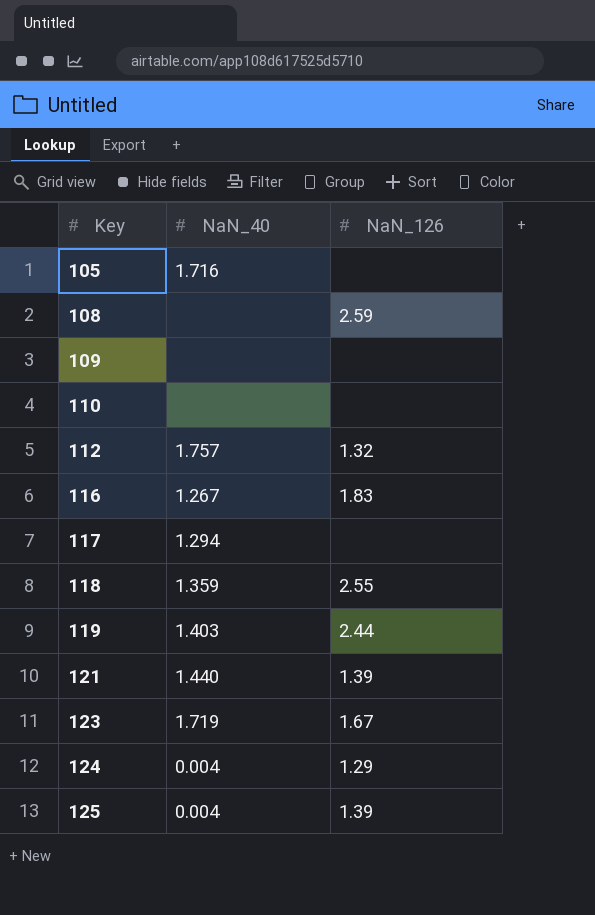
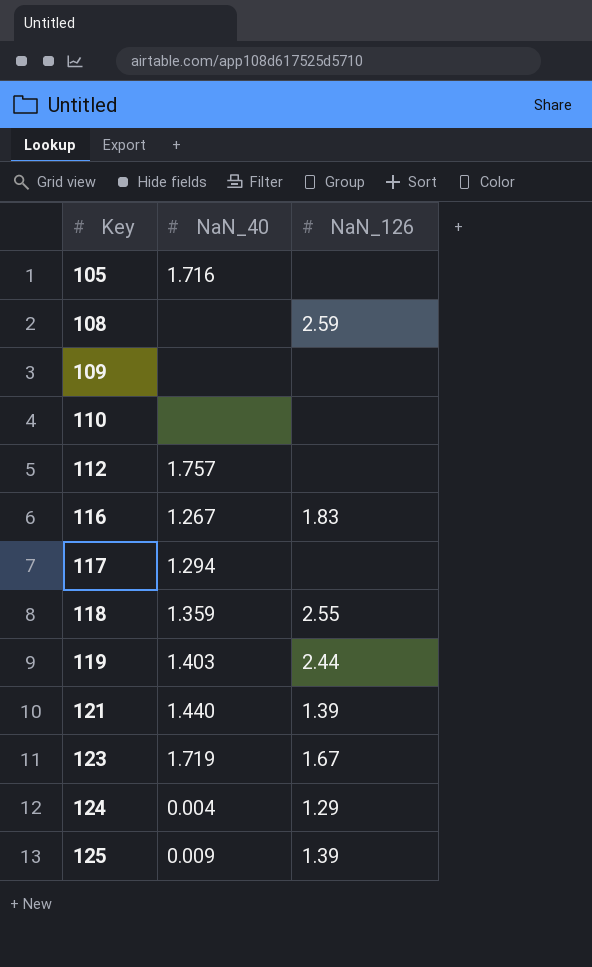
112 | NaN_126: 1.32 -> none
125 | NaN_40: 0.004 -> 0.009

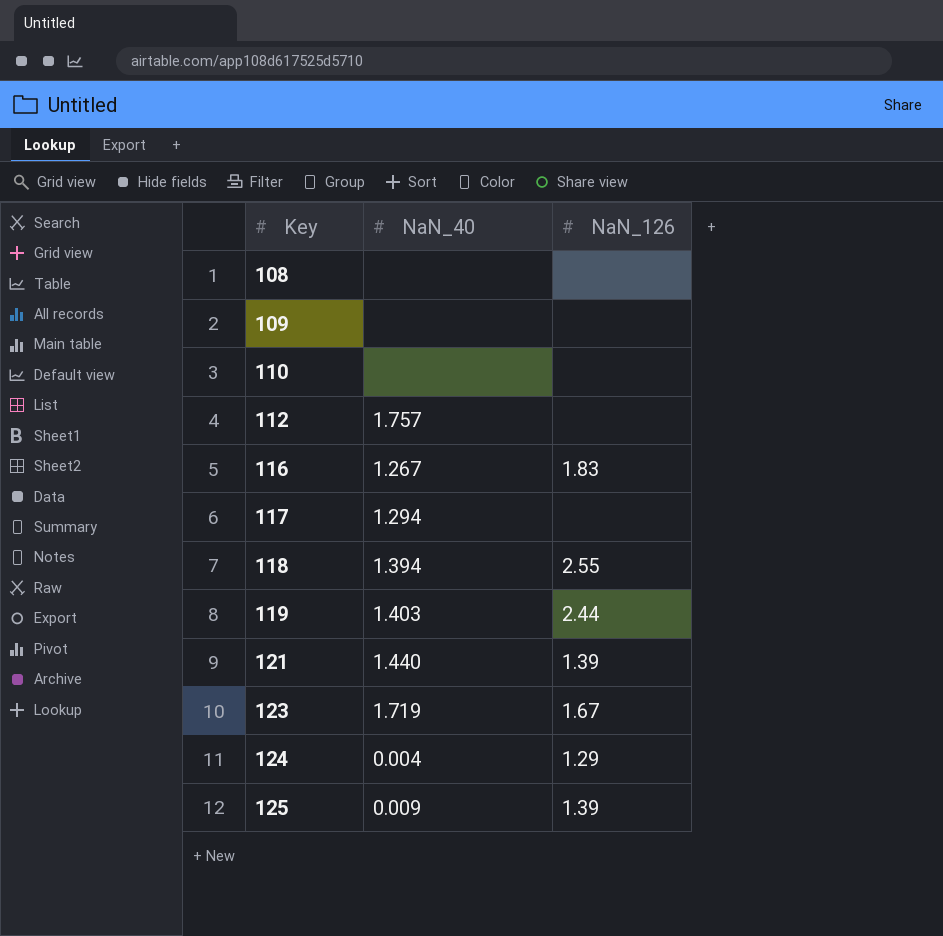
row 105: 1.716 | none -> none
108 | NaN_126: 2.59 -> none
118 | NaN_40: 1.359 -> 1.394

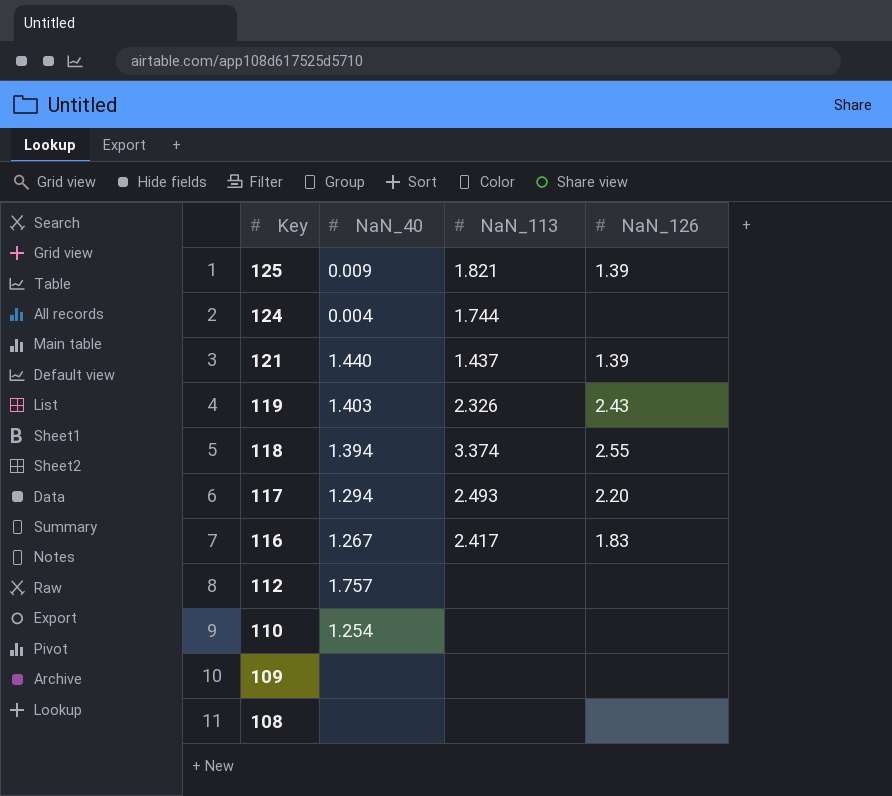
row order: Key ascending -> Key descending
column NaN_113 | position: none -> 3
row 123: 1.719 | 1.67 -> none
124 | NaN_126: 1.29 -> none
119 | NaN_126: 2.44 -> 2.43
117 | NaN_126: none -> 2.20
110 | NaN_40: none -> 1.254

